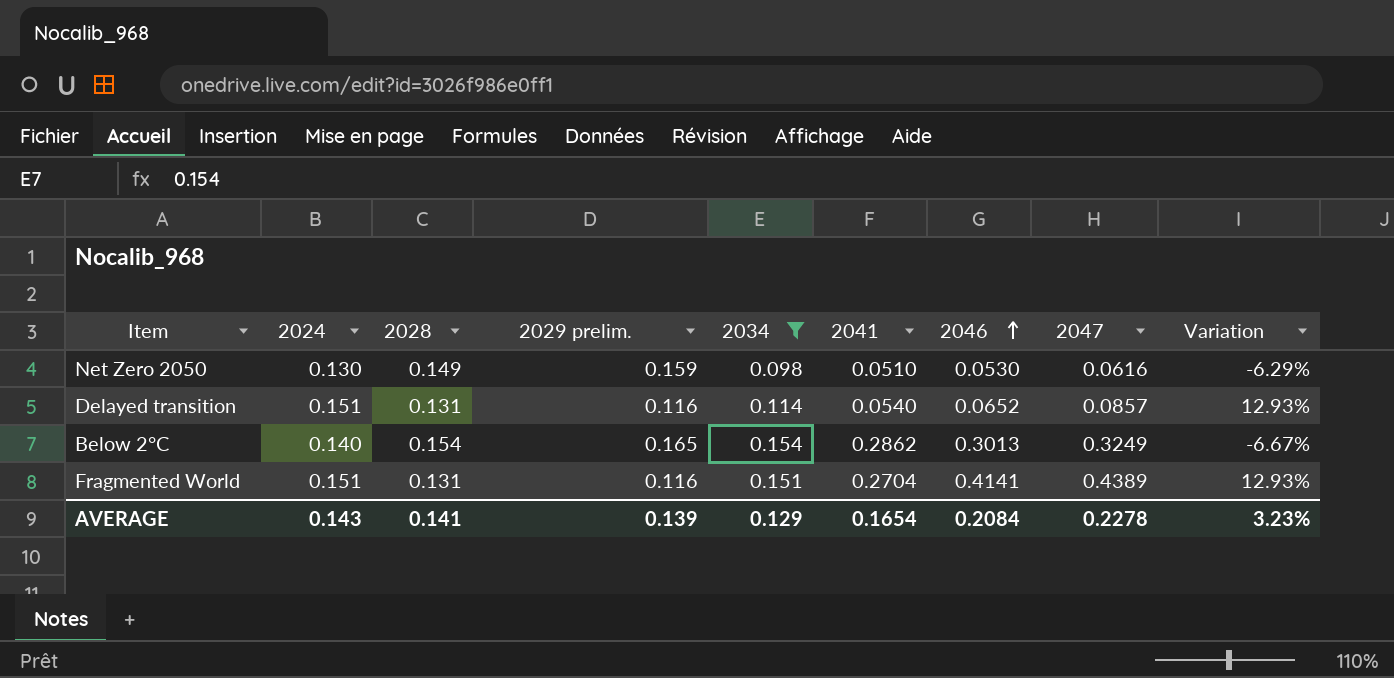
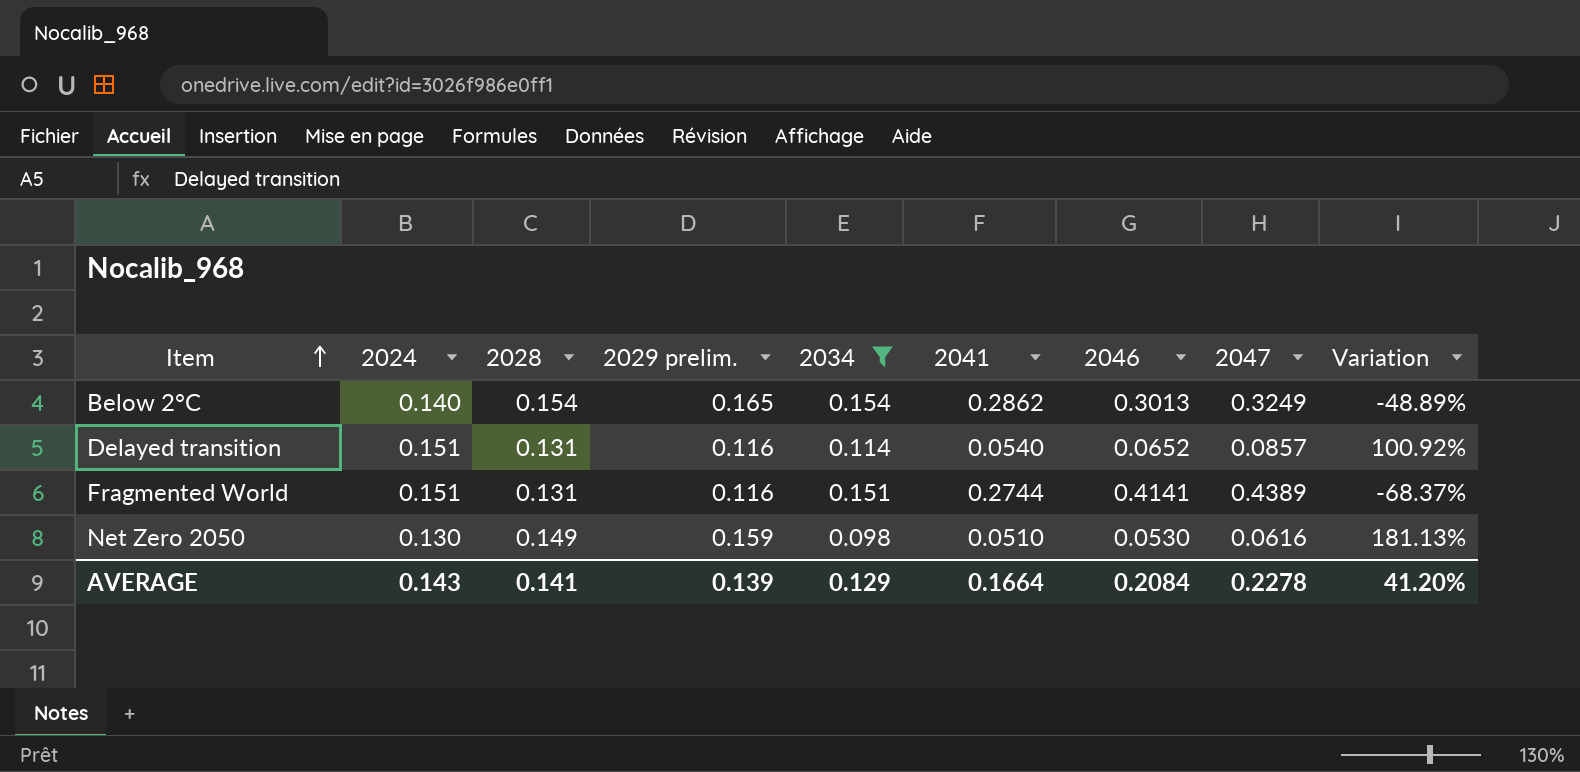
row order: 2046 ascending -> Item ascending
column Variation | formula: ([2028] - [2029 prelim.]) / [2029 prelim.] -> ([2028] - [2046]) / [2046]
Fragmented World | 2041: 0.2704 -> 0.2744
AVERAGE | 2041: 0.1654 -> 0.1664
AVERAGE | Variation: 3.23% -> 41.20%

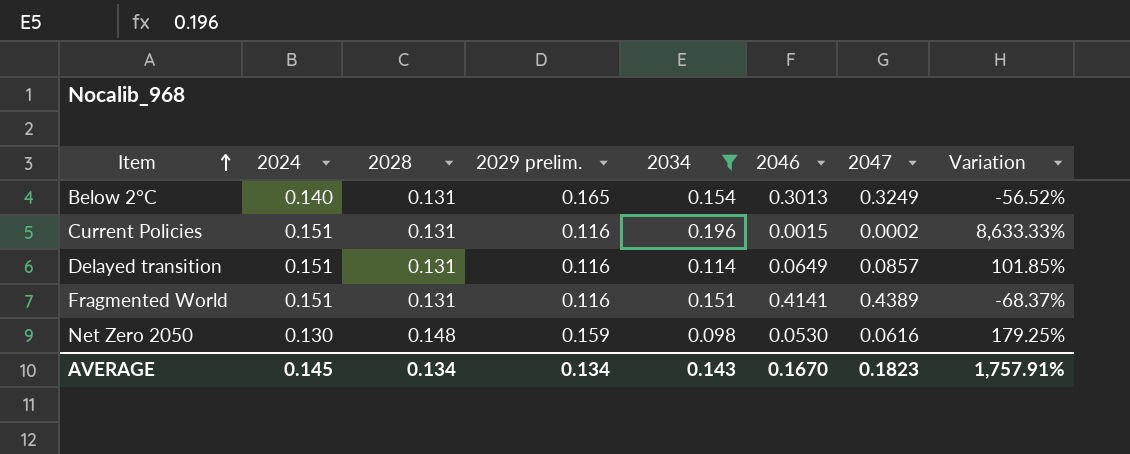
column 2041 | position: 6 -> none
Below 2°C | 2028: 0.154 -> 0.131
Below 2°C | Variation: -48.89% -> -56.52%
row Current Policies: none -> 0.151 | 0.131 | 0.116 | 0.196 | 0.0015 | 0.0002 | 8,633.33%
Delayed transition | 2046: 0.0652 -> 0.0649
Delayed transition | Variation: 100.92% -> 101.85%
Net Zero 2050 | 2028: 0.149 -> 0.148
Net Zero 2050 | Variation: 181.13% -> 179.25%
AVERAGE | 2024: 0.143 -> 0.145
AVERAGE | 2028: 0.141 -> 0.134
AVERAGE | 2029 prelim.: 0.139 -> 0.134
AVERAGE | 2034: 0.129 -> 0.143
AVERAGE | 2046: 0.2084 -> 0.1670
AVERAGE | 2047: 0.2278 -> 0.1823
AVERAGE | Variation: 41.20% -> 1,757.91%

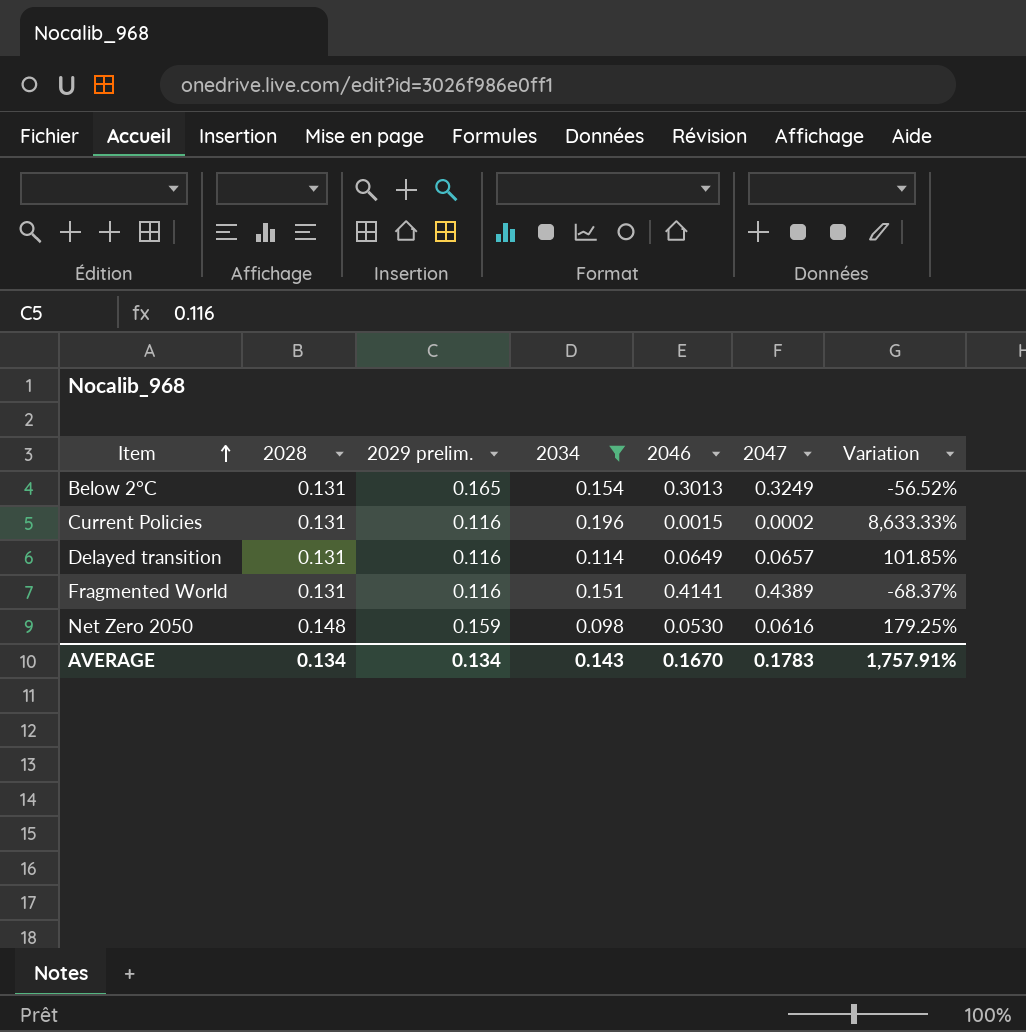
column 2024 | position: 2 -> none
Delayed transition | 2047: 0.0857 -> 0.0657
AVERAGE | 2047: 0.1823 -> 0.1783

